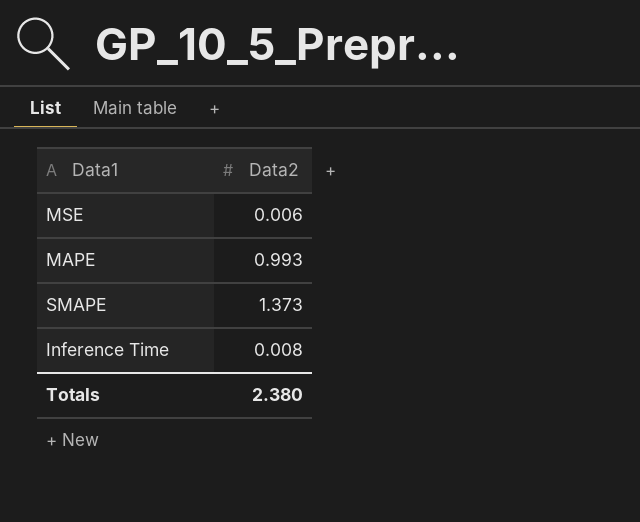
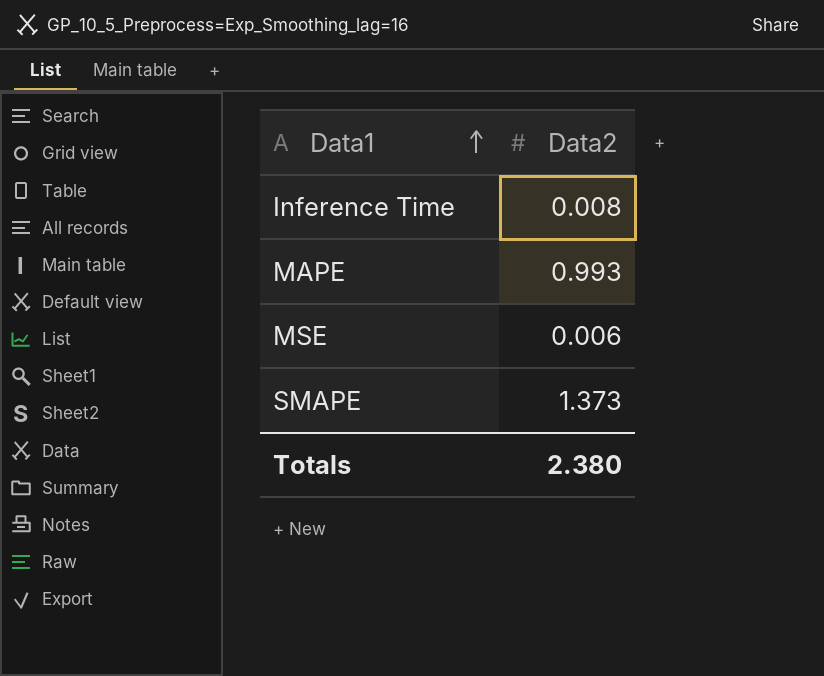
row order: none -> Data1 ascending

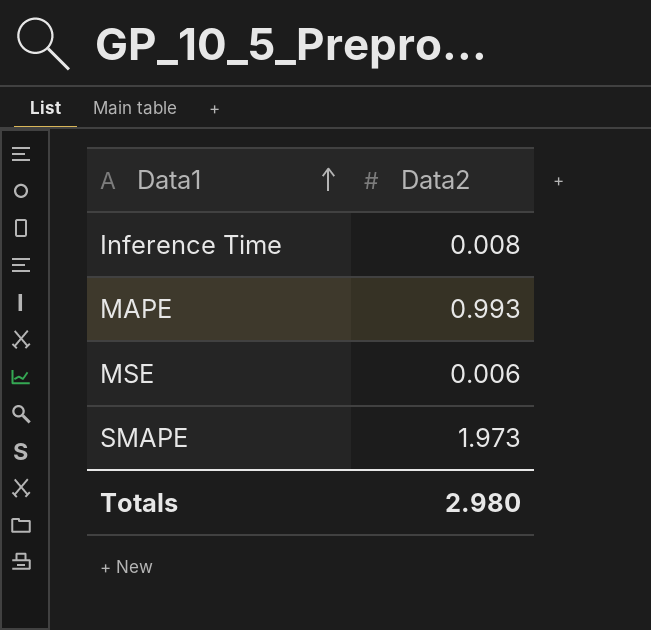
SMAPE | Data2: 1.373 -> 1.973
Totals | Data2: 2.380 -> 2.980

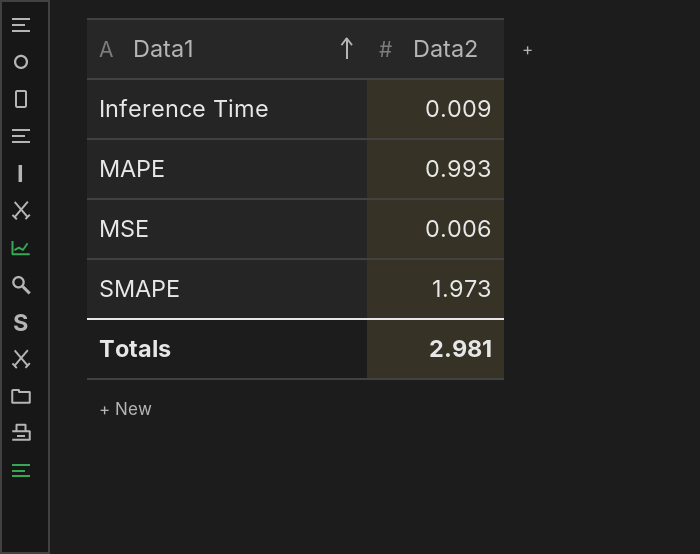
Inference Time | Data2: 0.008 -> 0.009
Totals | Data2: 2.980 -> 2.981

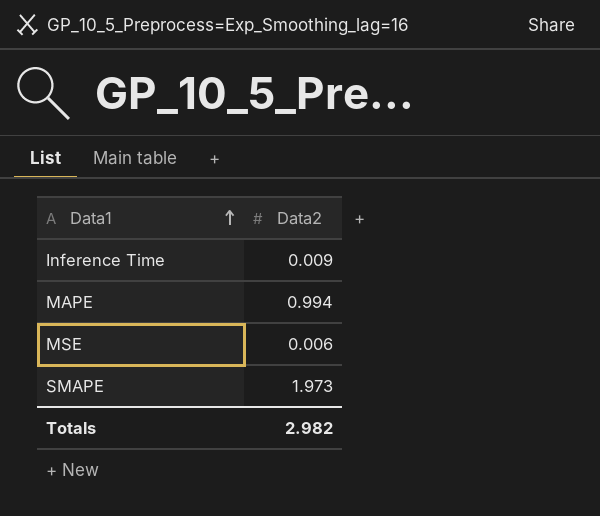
MAPE | Data2: 0.993 -> 0.994
Totals | Data2: 2.981 -> 2.982

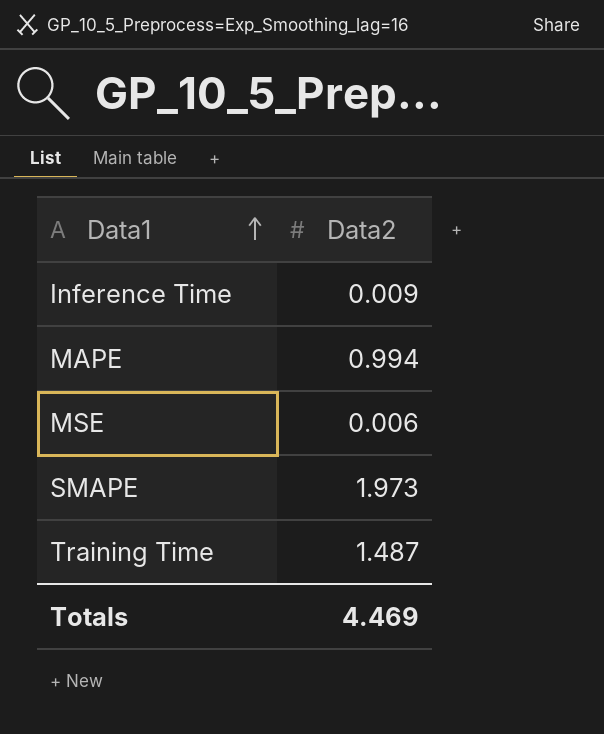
row Training Time: none -> 1.487
Totals | Data2: 2.982 -> 4.469

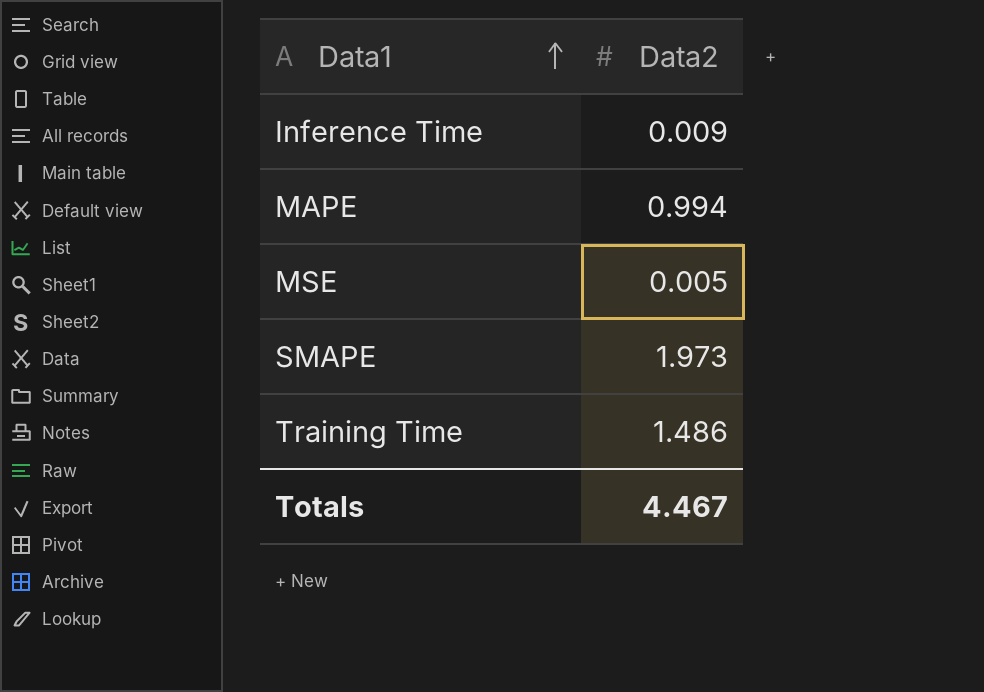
MSE | Data2: 0.006 -> 0.005
Training Time | Data2: 1.487 -> 1.486
Totals | Data2: 4.469 -> 4.467

